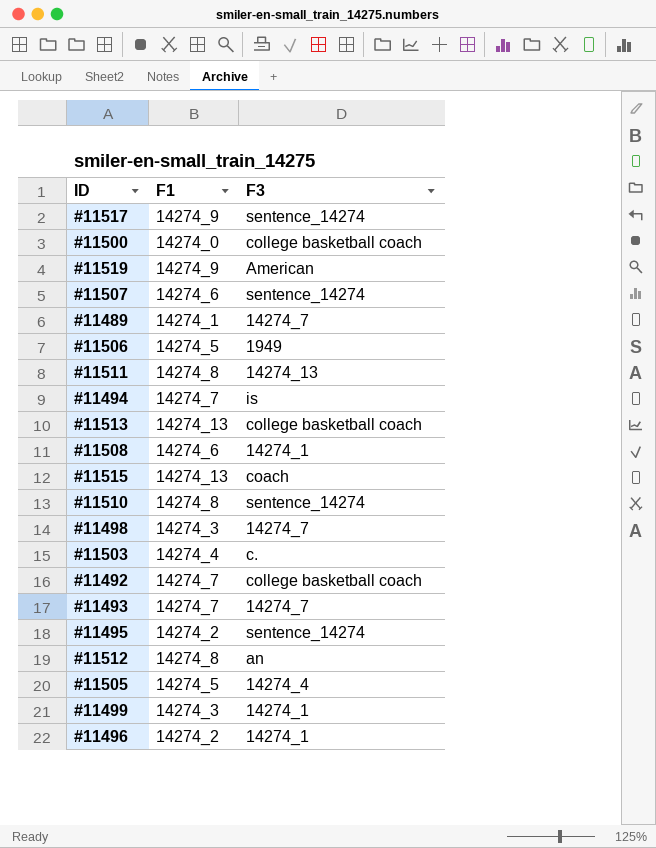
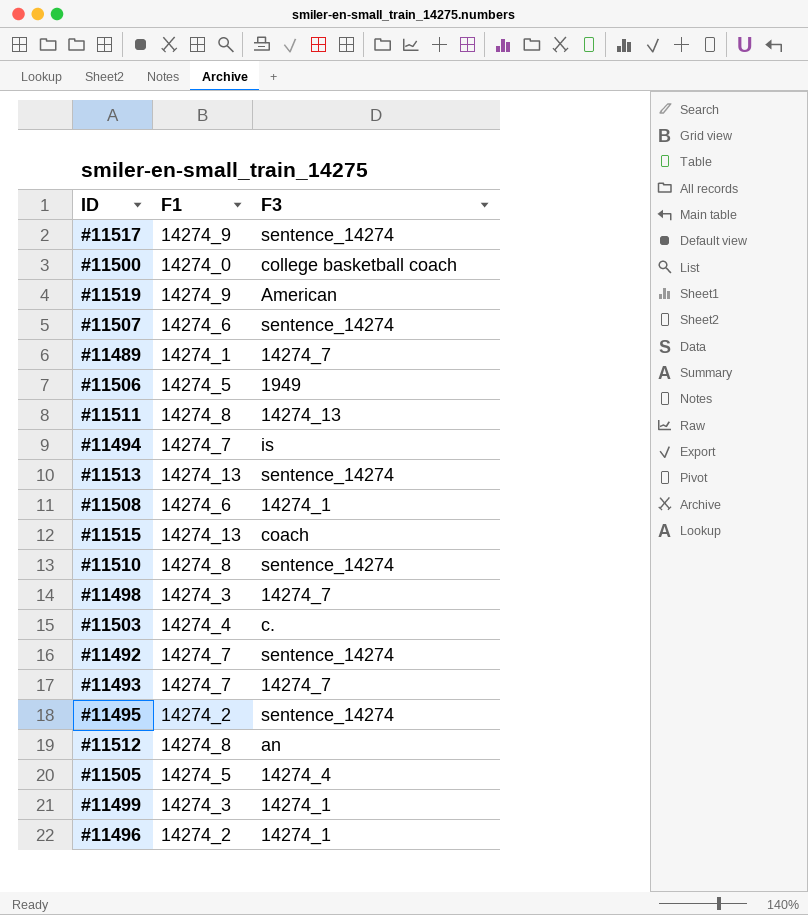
#11513 | F3: college basketball coach -> sentence_14274
#11492 | F3: college basketball coach -> sentence_14274

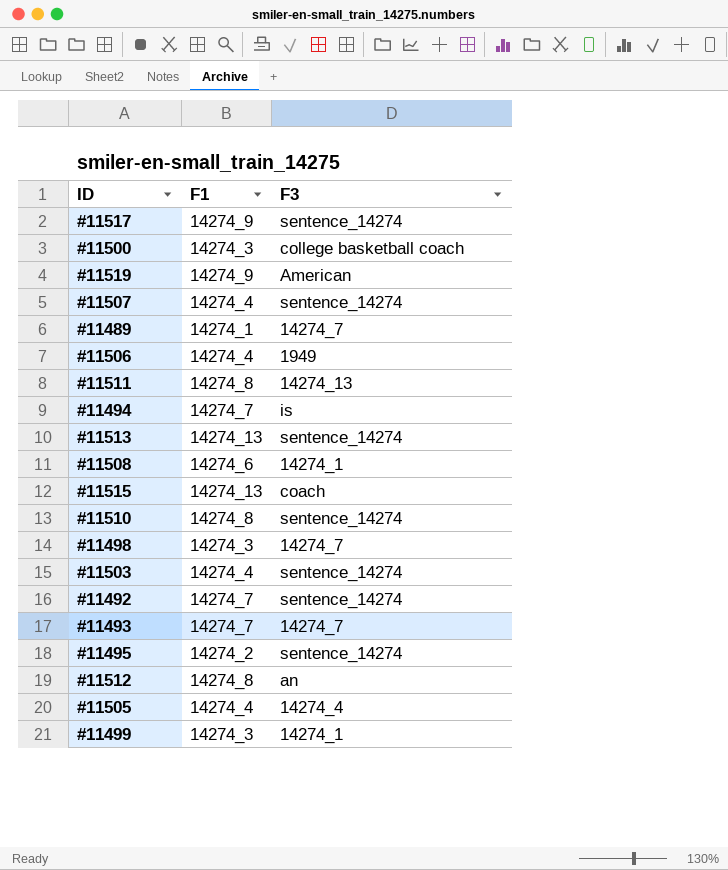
row #11496: 14274_2 | 14274_1 -> none
#11500 | F1: 14274_0 -> 14274_3
#11507 | F1: 14274_6 -> 14274_4
#11506 | F1: 14274_5 -> 14274_4
#11503 | F3: c. -> sentence_14274
#11505 | F1: 14274_5 -> 14274_4

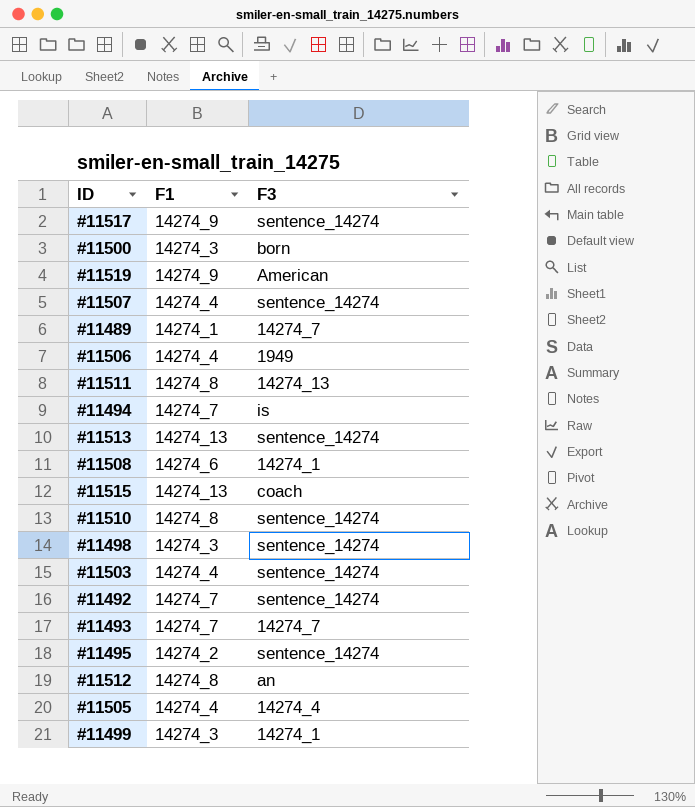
#11500 | F3: college basketball coach -> born
#11498 | F3: 14274_7 -> sentence_14274

